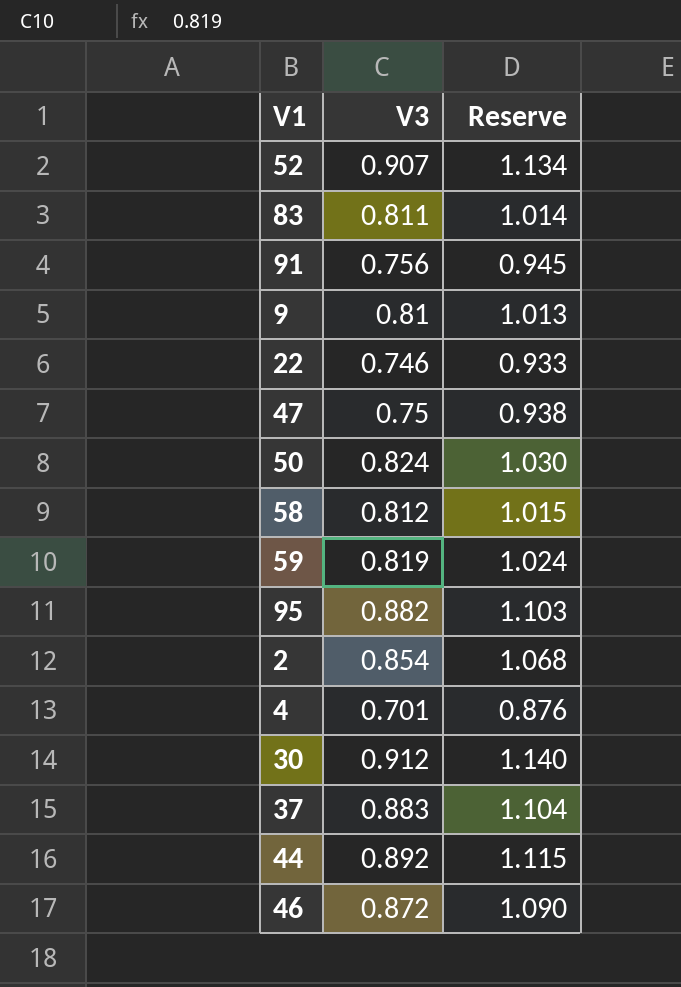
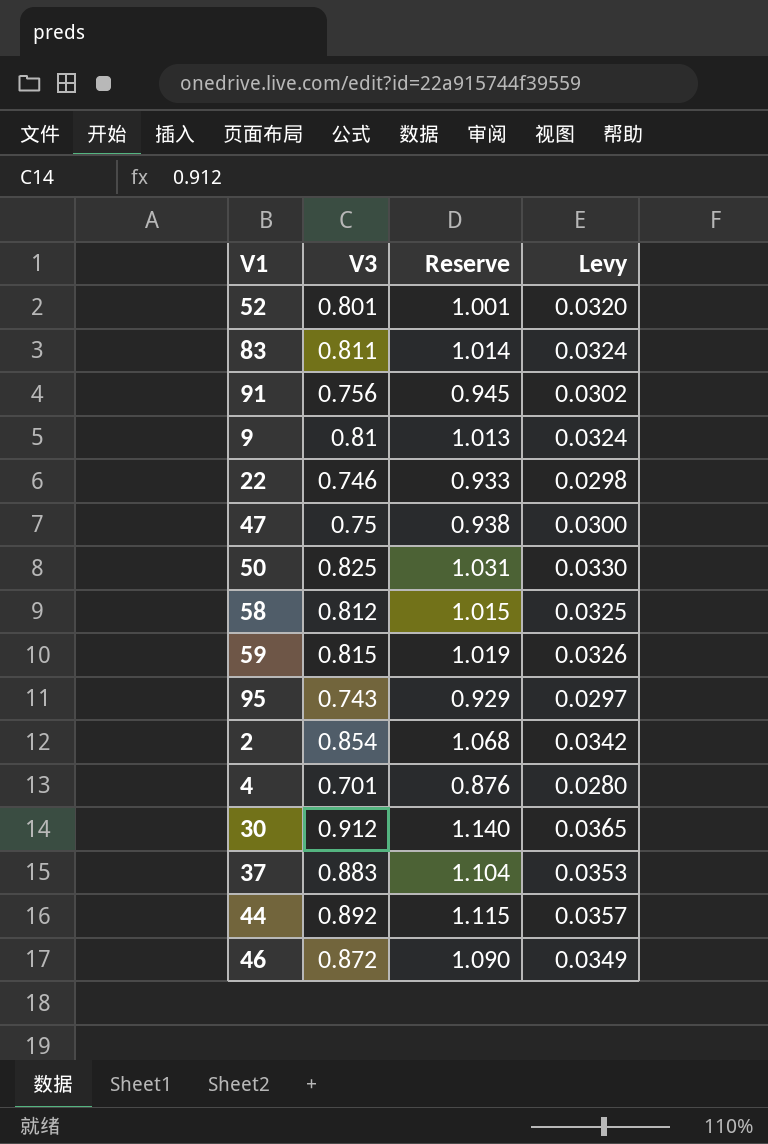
column Levy | formula: none -> [V3] * 0.04
52 | V3: 0.907 -> 0.801
52 | Reserve: 1.134 -> 1.001
50 | V3: 0.824 -> 0.825
50 | Reserve: 1.030 -> 1.031
59 | V3: 0.819 -> 0.815
59 | Reserve: 1.024 -> 1.019
95 | V3: 0.882 -> 0.743
95 | Reserve: 1.103 -> 0.929

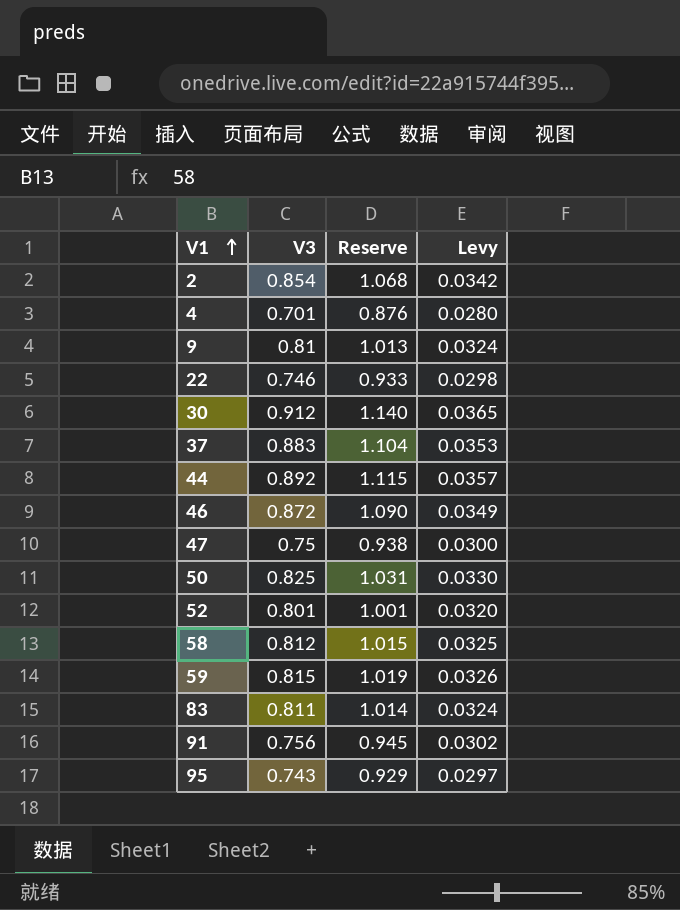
row order: none -> V1 ascending

